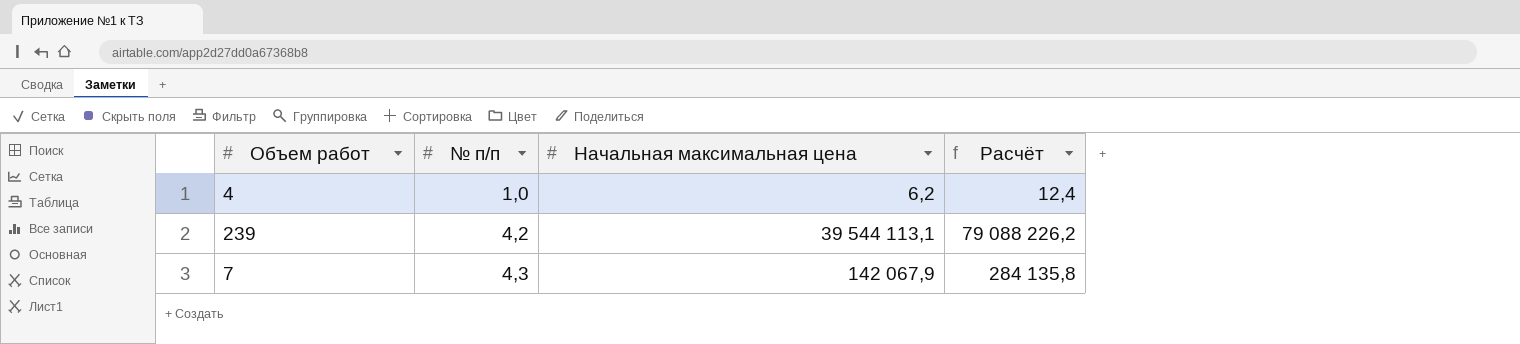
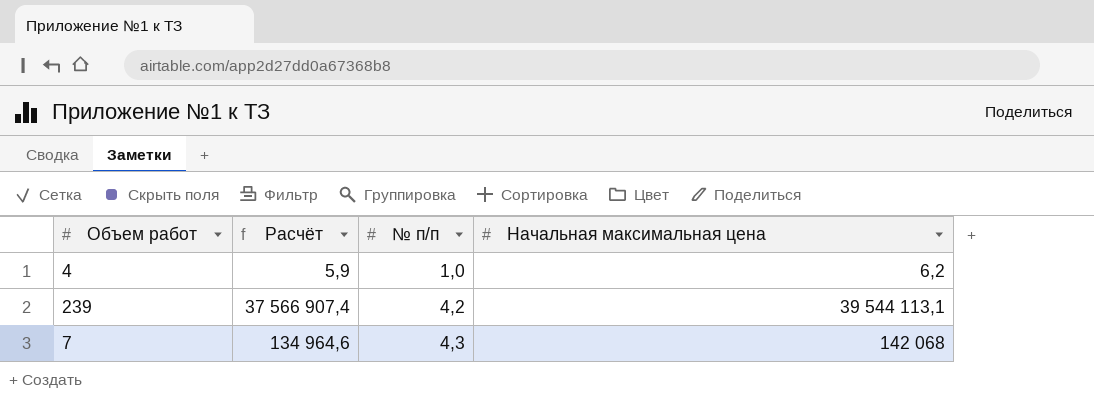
column Расчёт | formula: [Начальная максимальная цена] * 2 -> [Начальная максимальная цена] * 0,95
column Расчёт | position: 4 -> 2
7 | Начальная максимальная цена: 142 067,9 -> 142 068

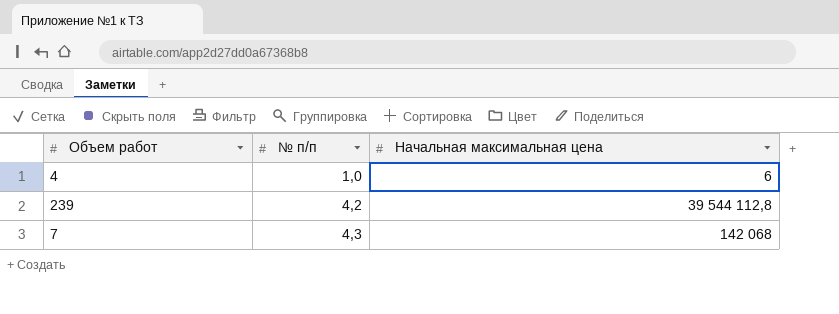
column Расчёт | formula: [Начальная максимальная цена] * 0,95 -> none
4 | Начальная максимальная цена: 6,2 -> 6
239 | Начальная максимальная цена: 39 544 113,1 -> 39 544 112,8

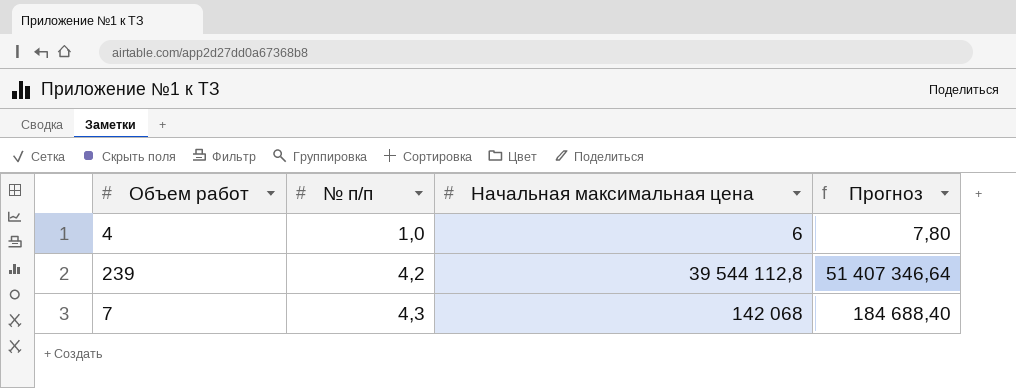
column Прогноз | formula: none -> [Начальная максимальная цена] * 1,3

